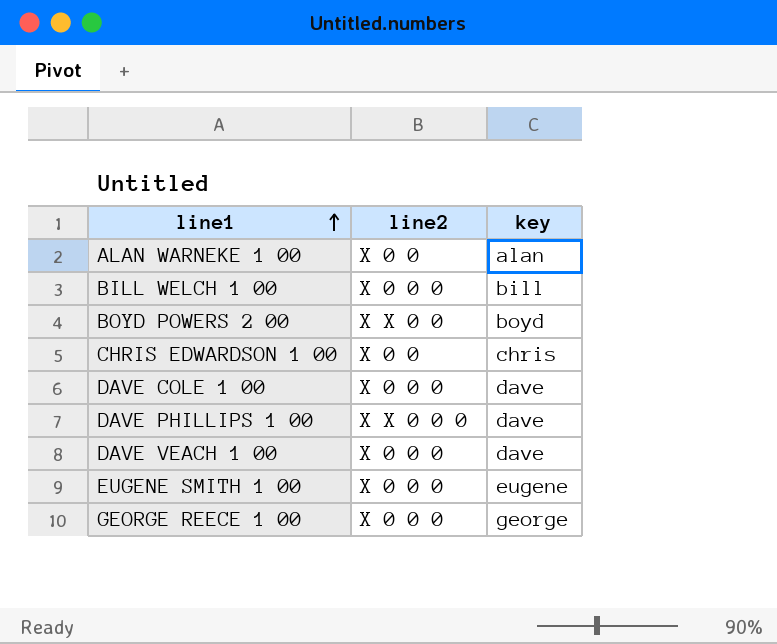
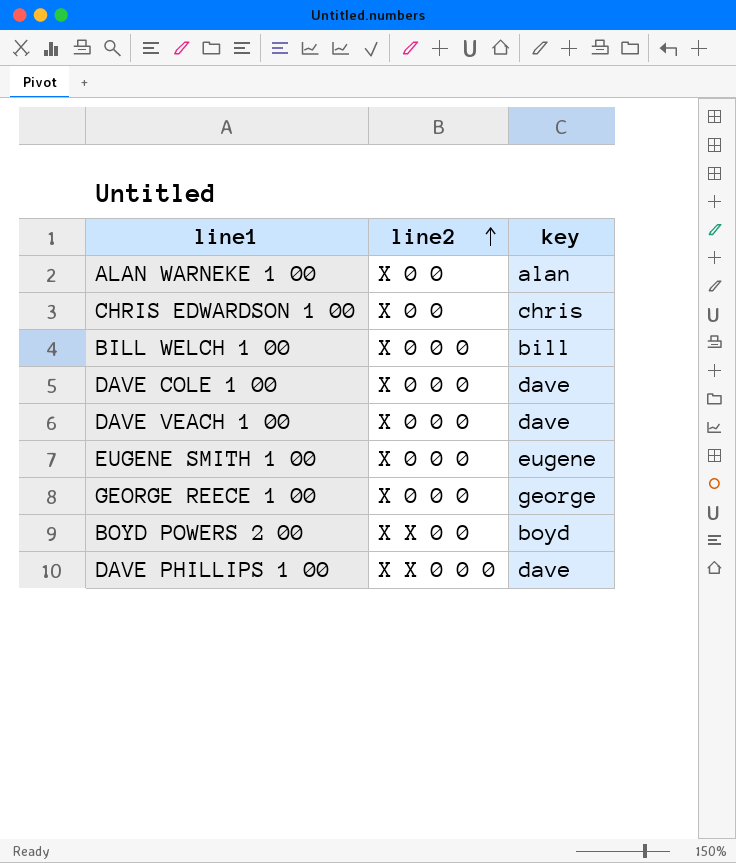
row order: line1 ascending -> line2 ascending

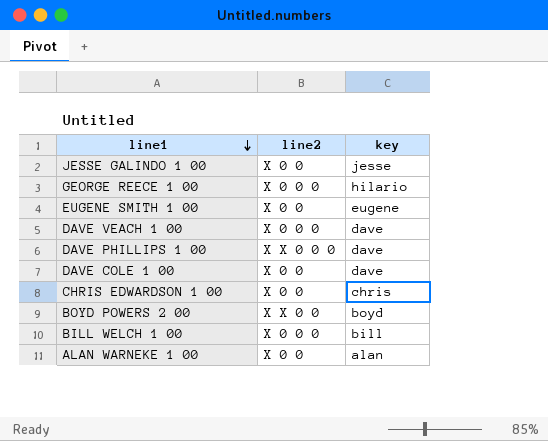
row order: line2 ascending -> line1 descending
row JESSE GALINDO 1 00: none -> X 0 0 | jesse
GEORGE REECE 1 00 | key: george -> hilario
EUGENE SMITH 1 00 | line2: X 0 0 0 -> X 0 0
DAVE COLE 1 00 | line2: X 0 0 0 -> X 0 0

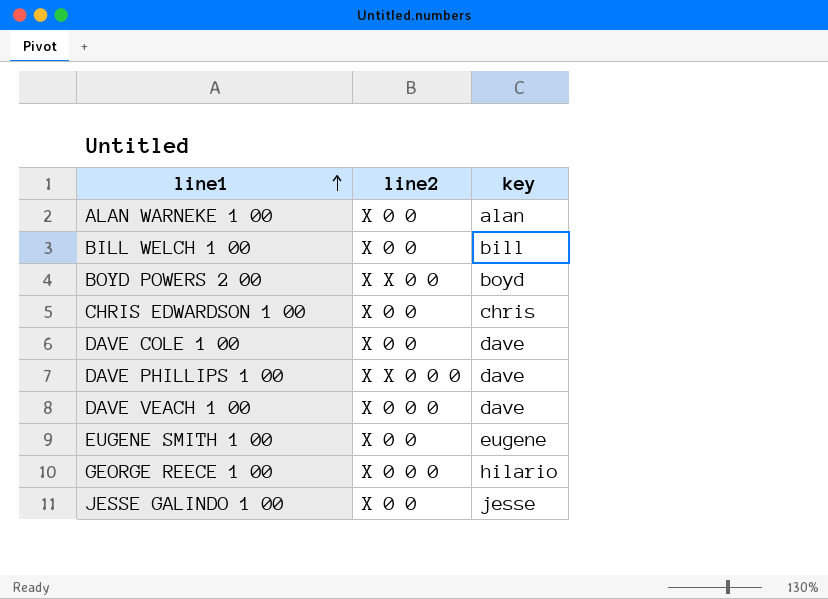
row order: line1 descending -> line1 ascending
BILL WELCH 1 00 | line2: X 0 0 0 -> X 0 0

